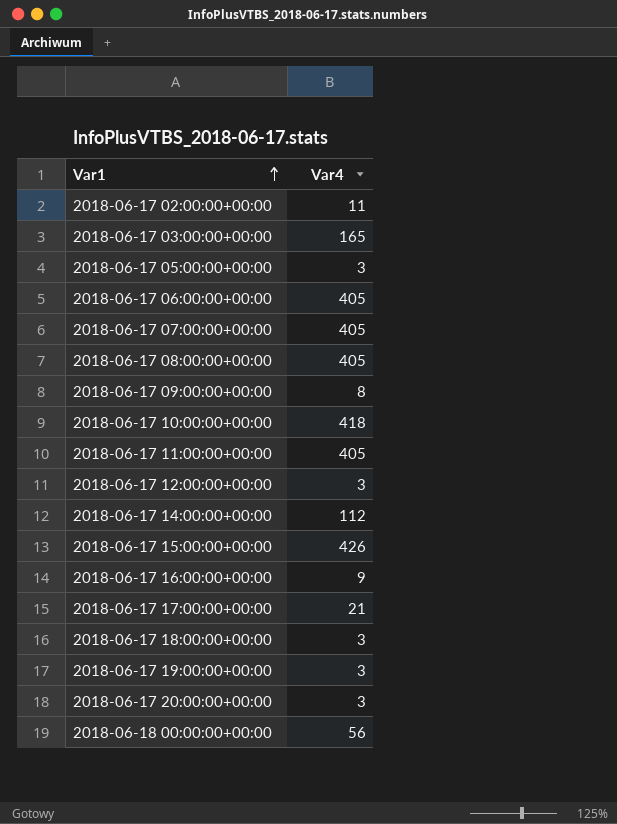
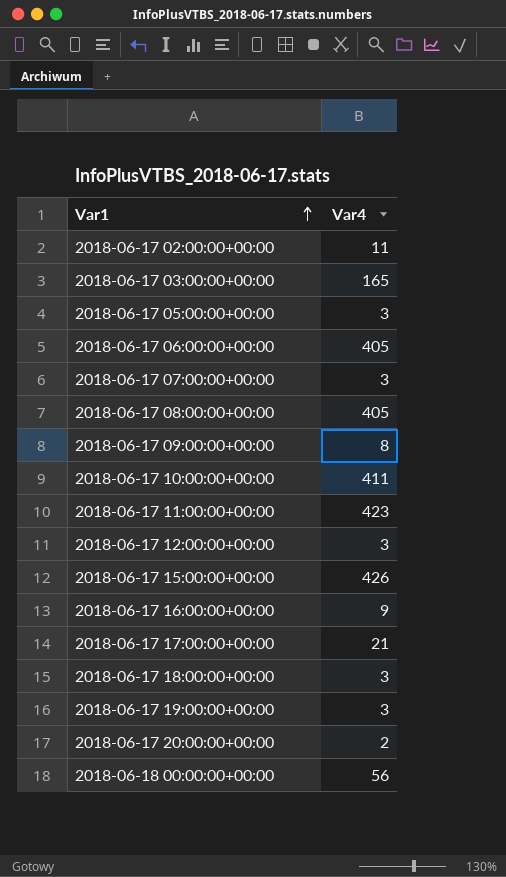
row 2018-06-17 14:00:00+00:00: 112 -> none
2018-06-17 07:00:00+00:00 | Var4: 405 -> 3
2018-06-17 10:00:00+00:00 | Var4: 418 -> 411
2018-06-17 11:00:00+00:00 | Var4: 405 -> 423
2018-06-17 20:00:00+00:00 | Var4: 3 -> 2

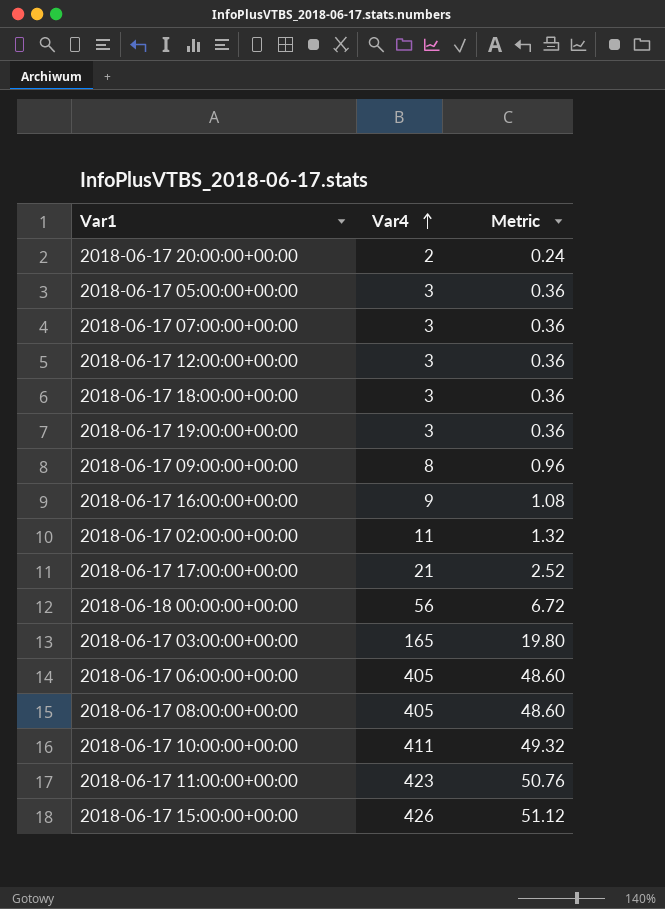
row order: Var1 ascending -> Var4 ascending
column Metric | formula: none -> [Var4] * 0.12

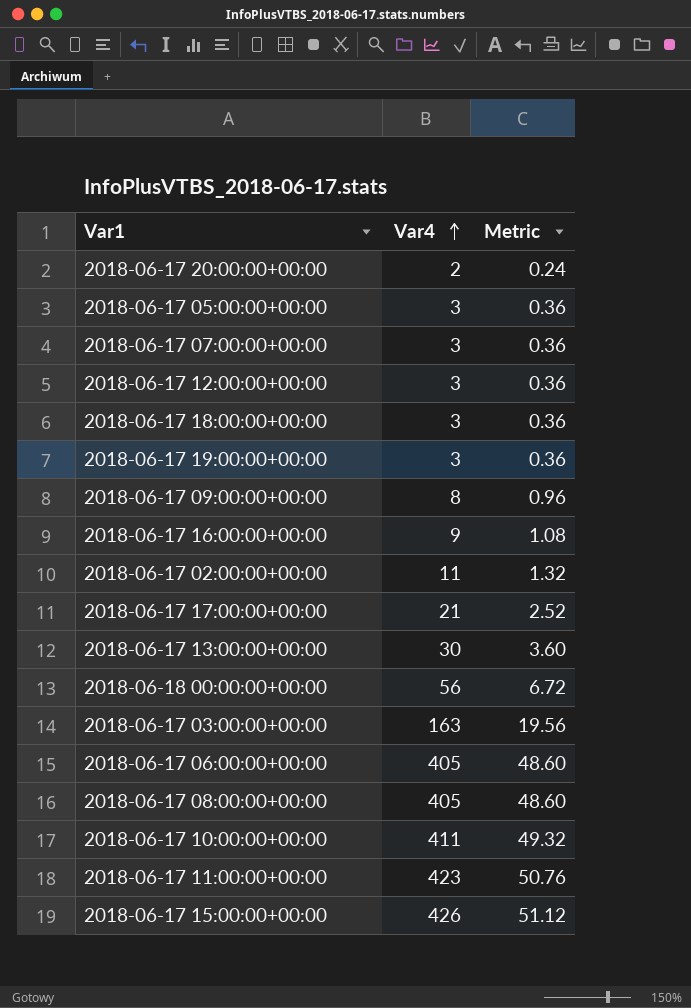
row 2018-06-17 13:00:00+00:00: none -> 30 | 3.60
2018-06-17 03:00:00+00:00 | Var4: 165 -> 163
2018-06-17 03:00:00+00:00 | Metric: 19.80 -> 19.56

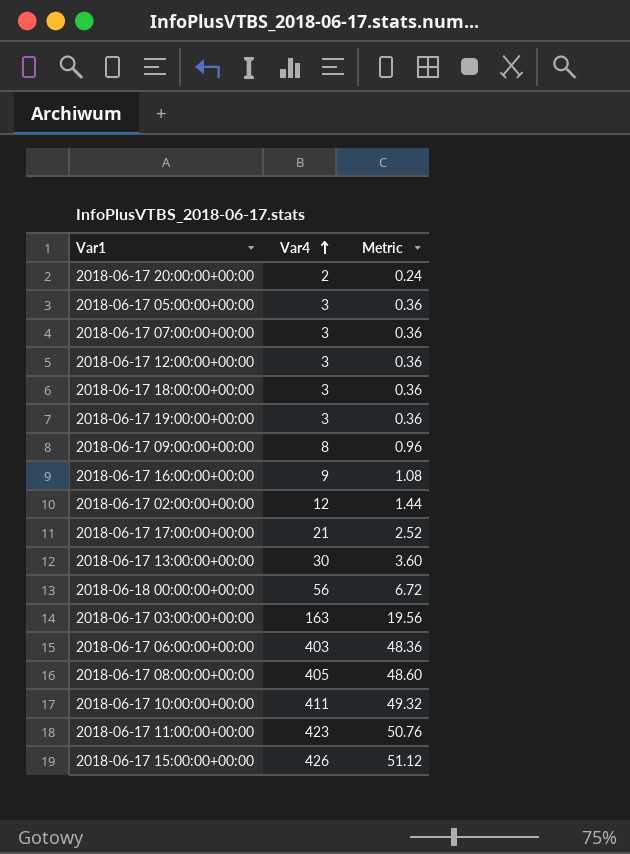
2018-06-17 02:00:00+00:00 | Var4: 11 -> 12
2018-06-17 02:00:00+00:00 | Metric: 1.32 -> 1.44
2018-06-17 06:00:00+00:00 | Var4: 405 -> 403
2018-06-17 06:00:00+00:00 | Metric: 48.60 -> 48.36

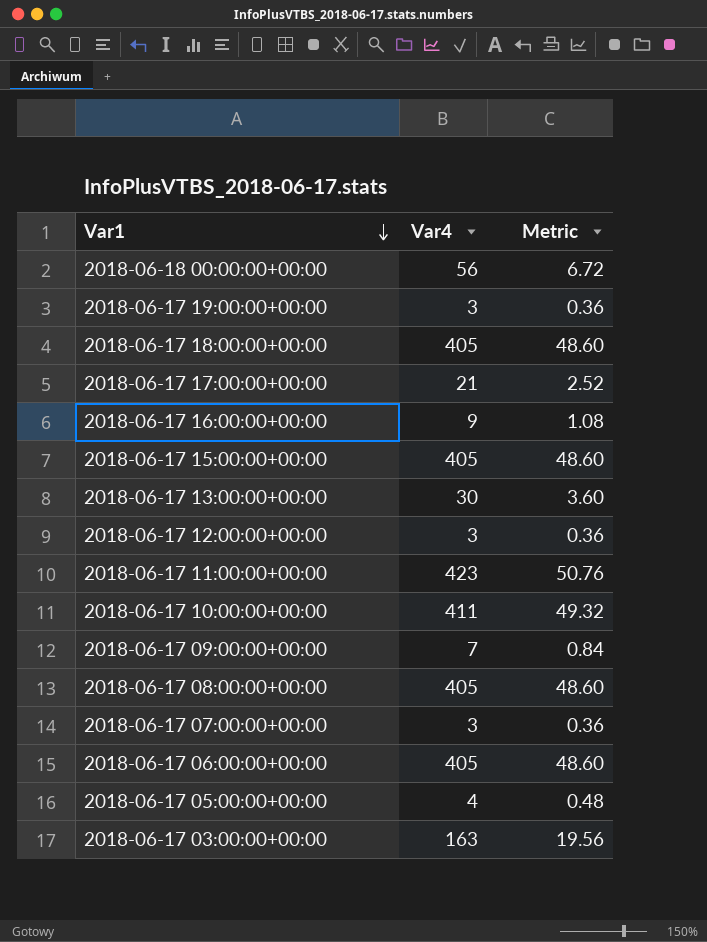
row order: Var4 ascending -> Var1 descending
row 2018-06-17 20:00:00+00:00: 2 | 0.24 -> none
row 2018-06-17 02:00:00+00:00: 12 | 1.44 -> none
2018-06-17 18:00:00+00:00 | Var4: 3 -> 405
2018-06-17 18:00:00+00:00 | Metric: 0.36 -> 48.60
2018-06-17 15:00:00+00:00 | Var4: 426 -> 405
2018-06-17 15:00:00+00:00 | Metric: 51.12 -> 48.60
2018-06-17 09:00:00+00:00 | Var4: 8 -> 7
2018-06-17 09:00:00+00:00 | Metric: 0.96 -> 0.84
2018-06-17 06:00:00+00:00 | Var4: 403 -> 405
2018-06-17 06:00:00+00:00 | Metric: 48.36 -> 48.60
2018-06-17 05:00:00+00:00 | Var4: 3 -> 4
2018-06-17 05:00:00+00:00 | Metric: 0.36 -> 0.48

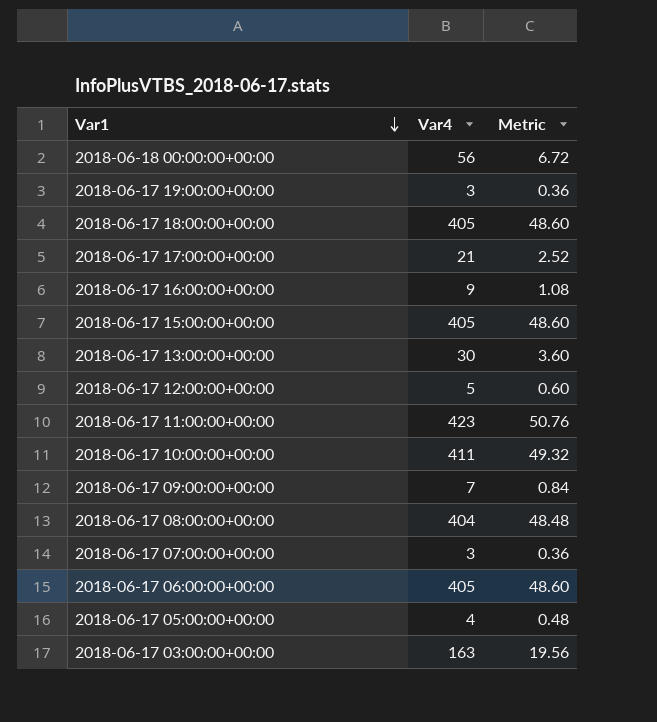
2018-06-17 12:00:00+00:00 | Var4: 3 -> 5
2018-06-17 12:00:00+00:00 | Metric: 0.36 -> 0.60
2018-06-17 08:00:00+00:00 | Var4: 405 -> 404
2018-06-17 08:00:00+00:00 | Metric: 48.60 -> 48.48

